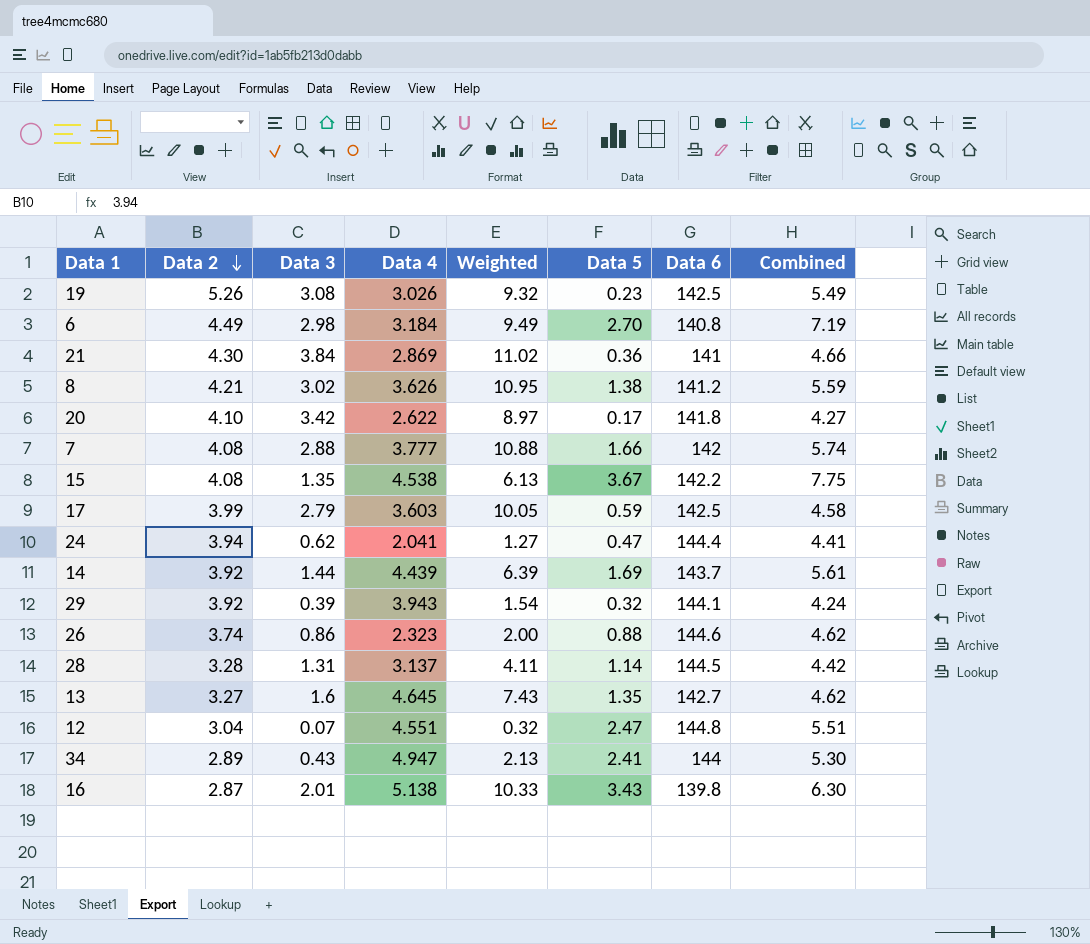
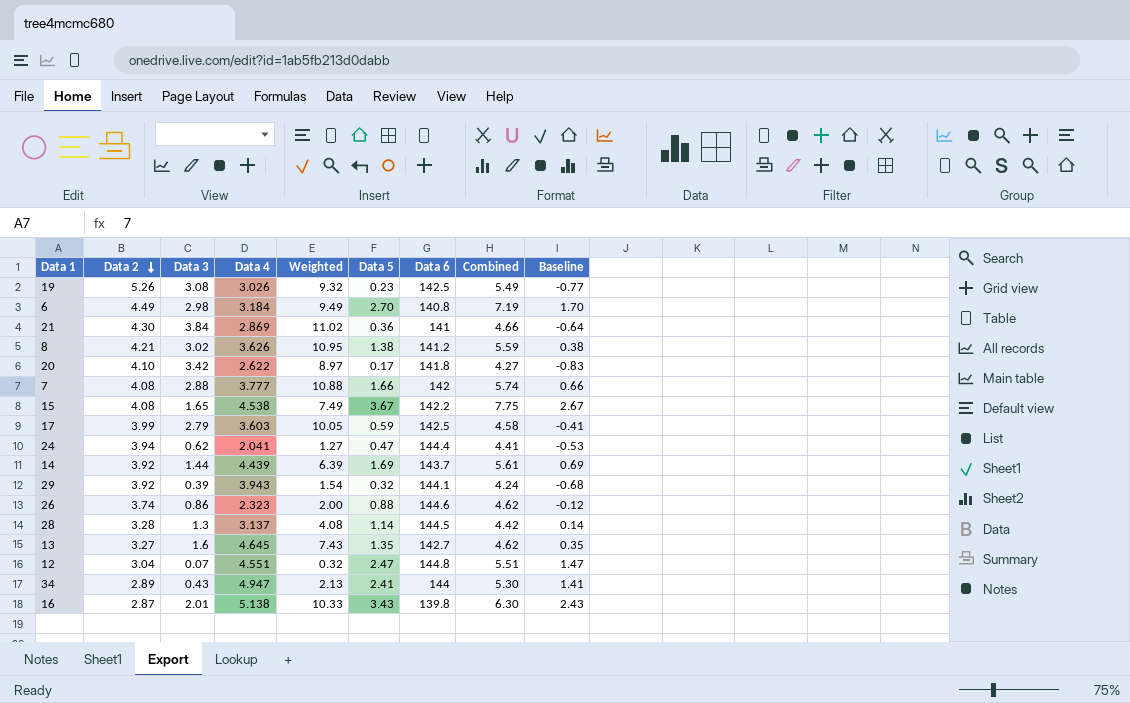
column Baseline | formula: none -> [Data 5] - 1
15 | Data 3: 1.35 -> 1.65
15 | Weighted: 6.13 -> 7.49
28 | Data 3: 1.31 -> 1.3
28 | Weighted: 4.11 -> 4.08

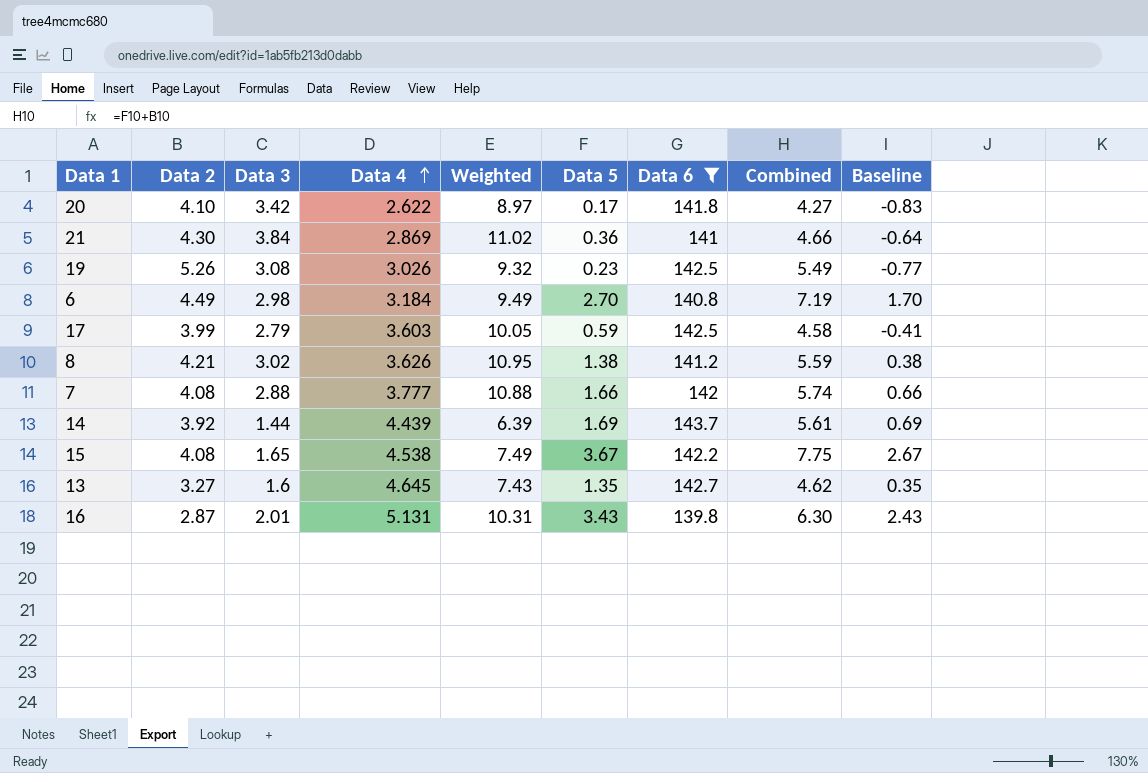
filter: none -> Data 6 <= 143.7
row order: Data 2 descending -> Data 4 ascending
16 | Data 4: 5.138 -> 5.131
16 | Weighted: 10.33 -> 10.31

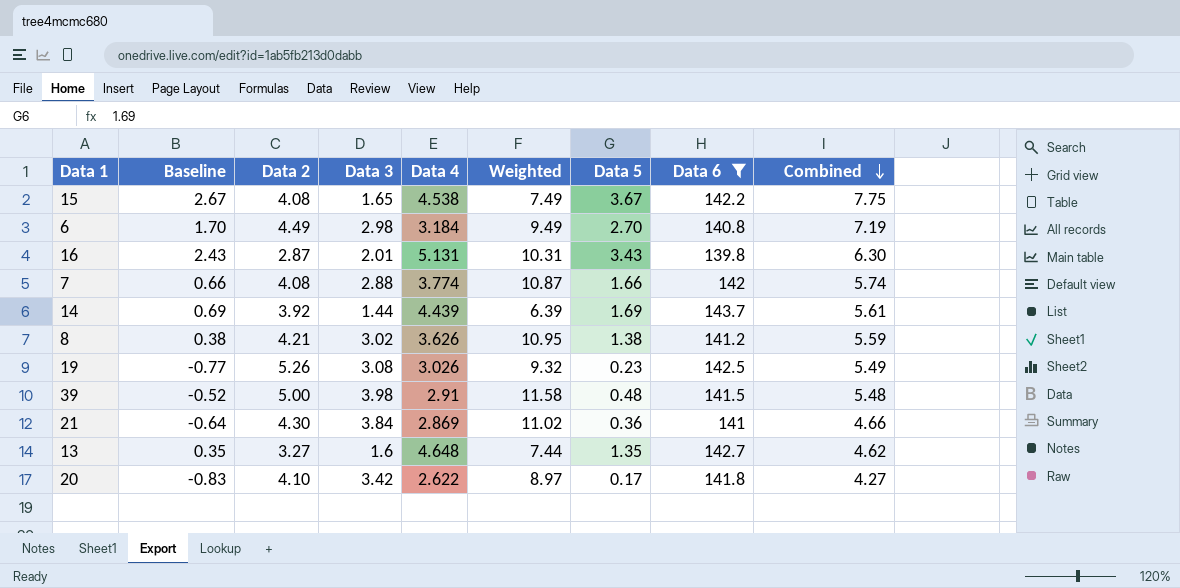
row order: Data 4 ascending -> Combined descending
column Baseline | position: 9 -> 2
row 17: 3.99 | 2.79 | 3.603 | 10.05 | 0.59 | 142.5 | 4.58 | -0.41 -> none
7 | Data 4: 3.777 -> 3.774
7 | Weighted: 10.88 -> 10.87
row 39: none -> -0.52 | 5.00 | 3.98 | 2.91 | 11.58 | 0.48 | 141.5 | 5.48
13 | Data 4: 4.645 -> 4.648
13 | Weighted: 7.43 -> 7.44

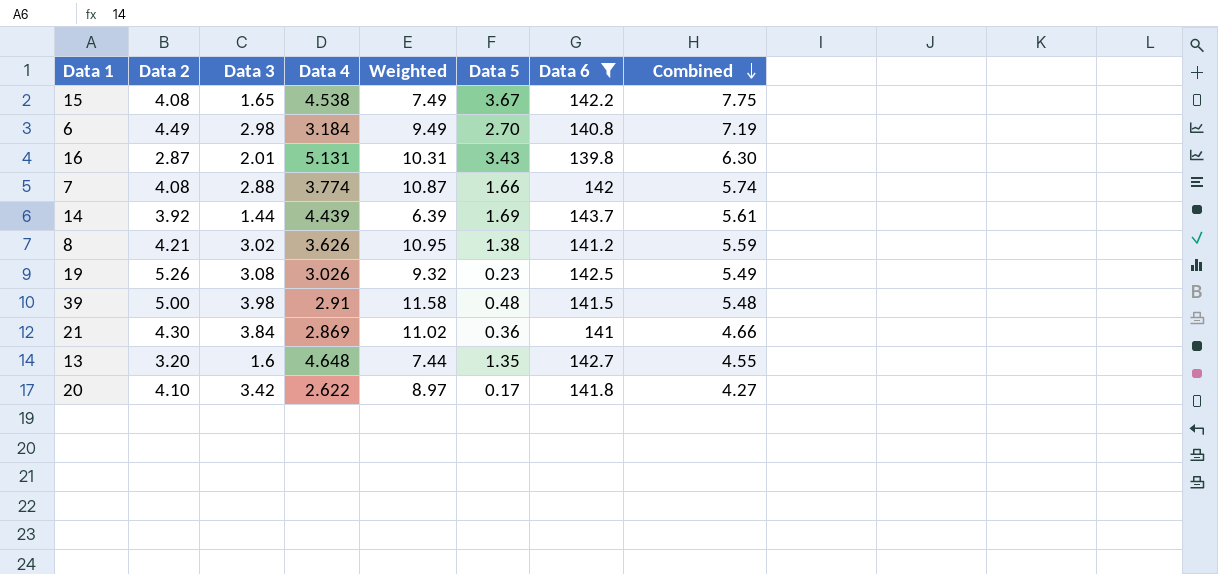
column Baseline | formula: [Data 5] - 1 -> none
13 | Data 2: 3.27 -> 3.20
13 | Combined: 4.62 -> 4.55

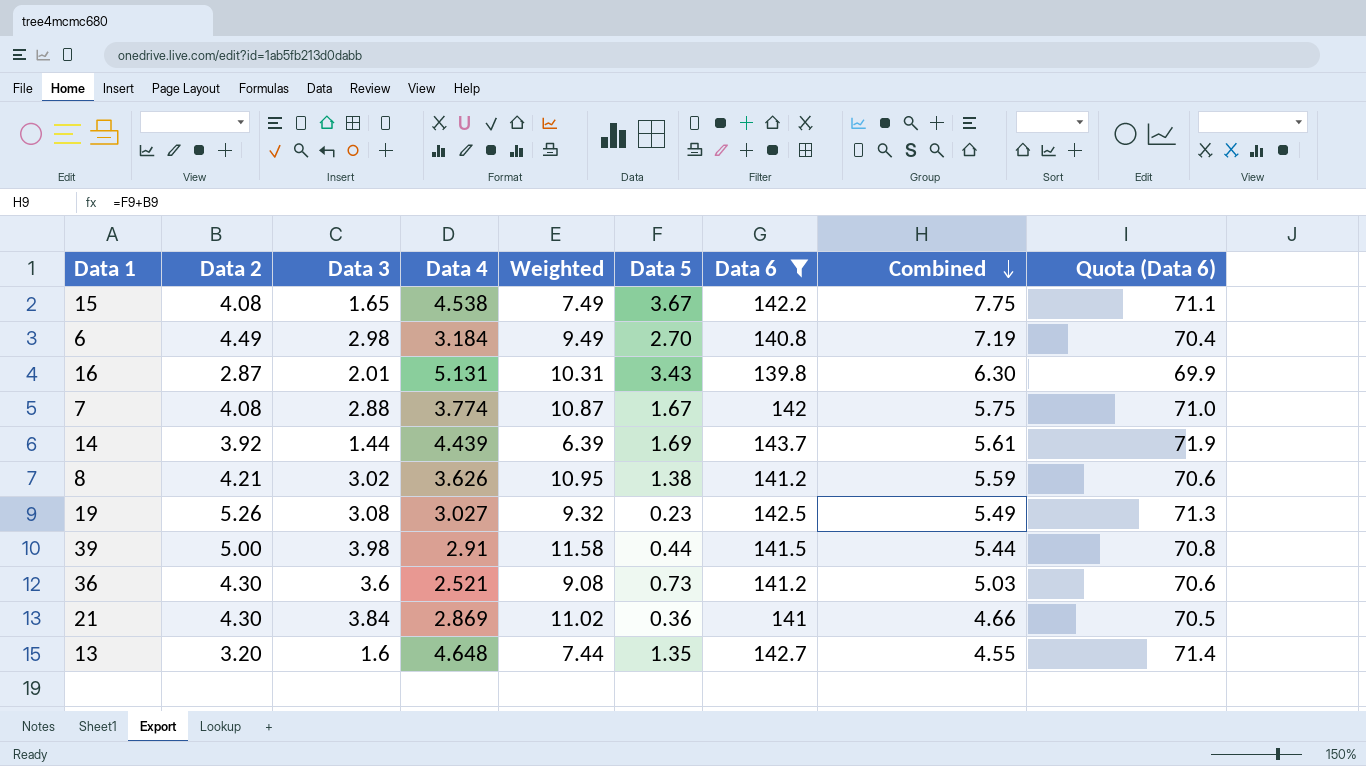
column Quota (Data 6) | formula: none -> [Data 6] * 0.5
row 20: 4.10 | 3.42 | 2.622 | 8.97 | 0.17 | 141.8 | 4.27 -> none
7 | Data 5: 1.66 -> 1.67
7 | Combined: 5.74 -> 5.75
19 | Data 4: 3.026 -> 3.027
39 | Data 5: 0.48 -> 0.44
39 | Combined: 5.48 -> 5.44
row 36: none -> 4.30 | 3.6 | 2.521 | 9.08 | 0.73 | 141.2 | 5.03 | 70.6

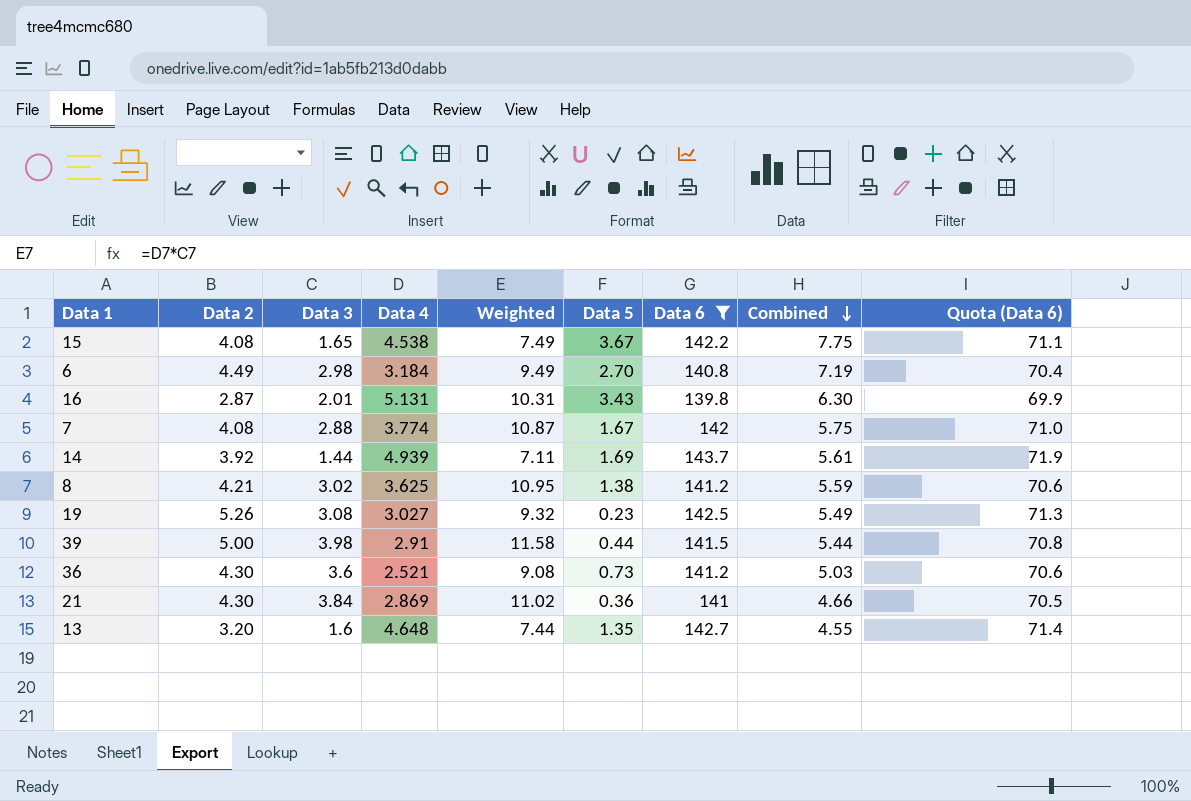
14 | Data 4: 4.439 -> 4.939
14 | Weighted: 6.39 -> 7.11
8 | Data 4: 3.626 -> 3.625

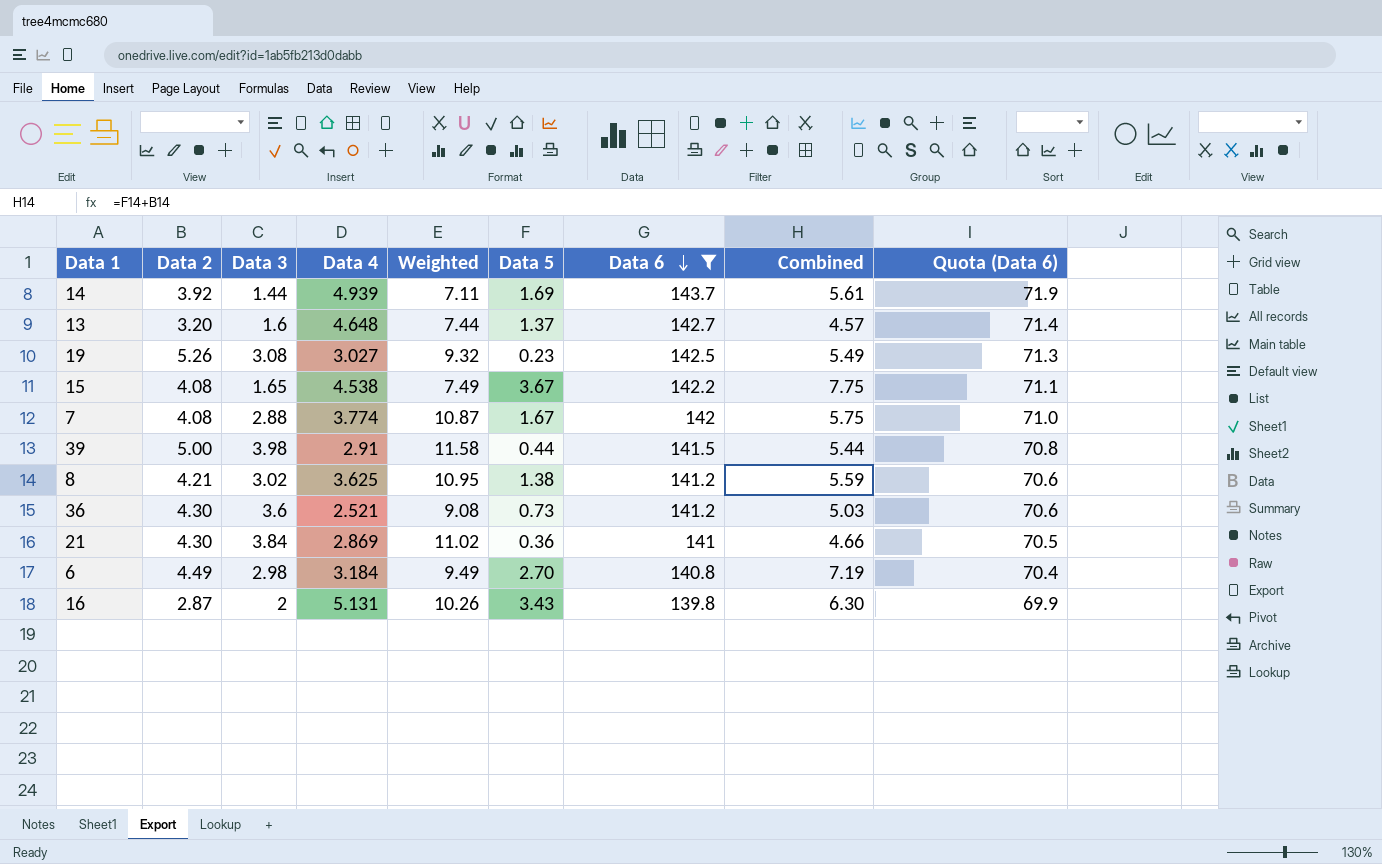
row order: Combined descending -> Data 6 descending
13 | Data 5: 1.35 -> 1.37
13 | Combined: 4.55 -> 4.57
16 | Data 3: 2.01 -> 2
16 | Weighted: 10.31 -> 10.26

